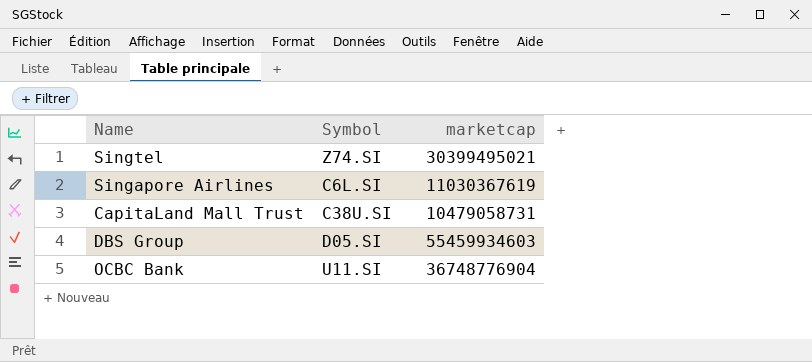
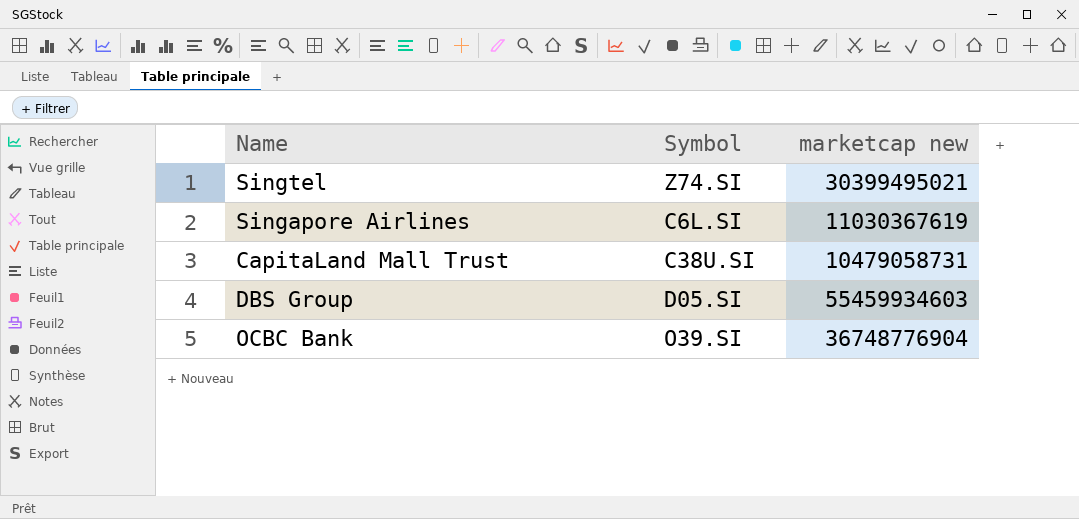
column name: marketcap -> marketcap new
OCBC Bank | Symbol: U11.SI -> O39.SI

